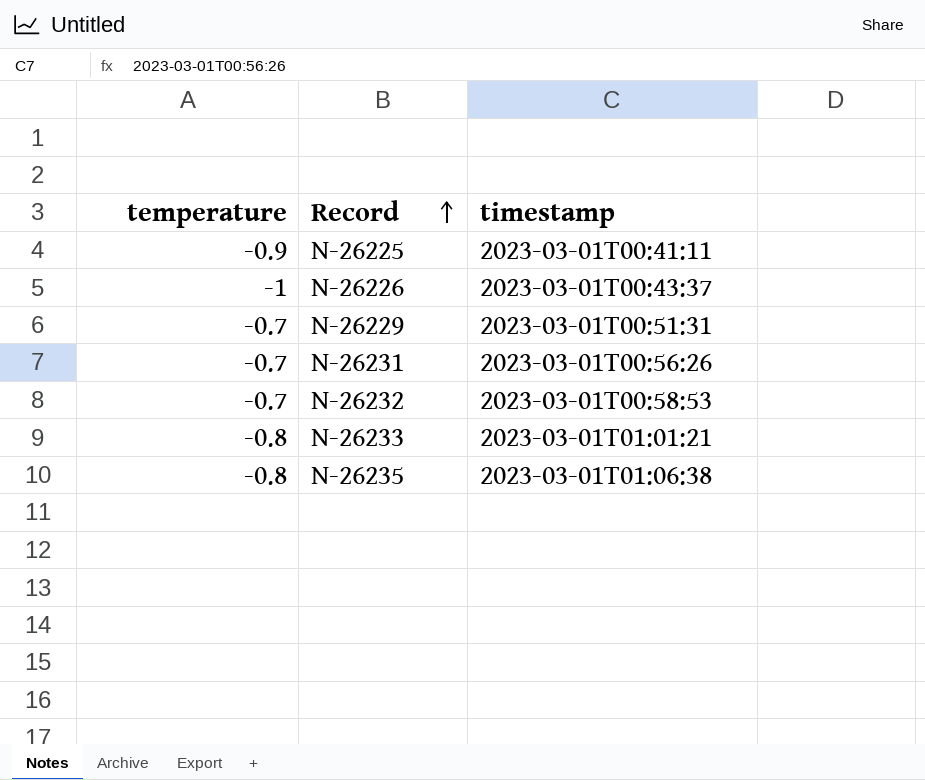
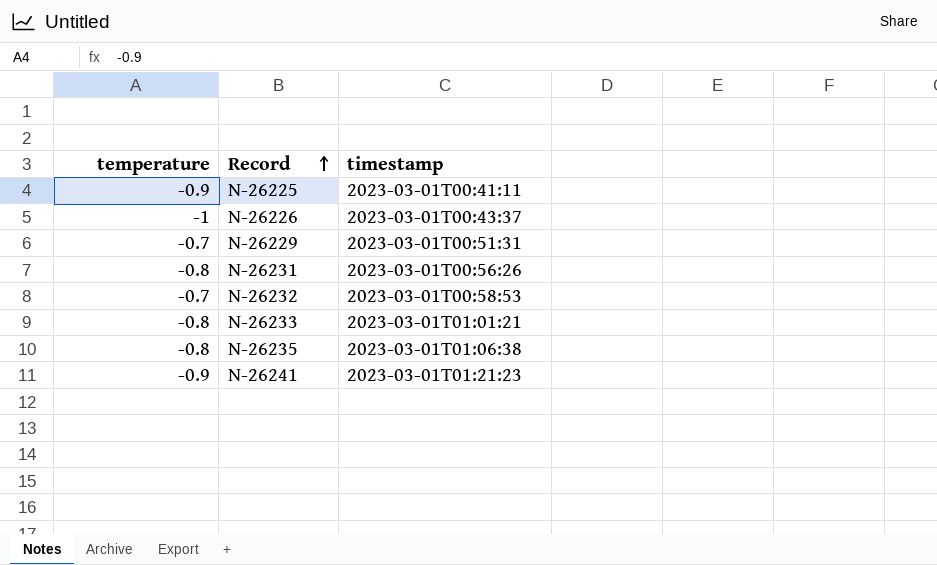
N-26231 | temperature: -0.7 -> -0.8
row N-26241: none -> -0.9 | 2023-03-01T01:21:23

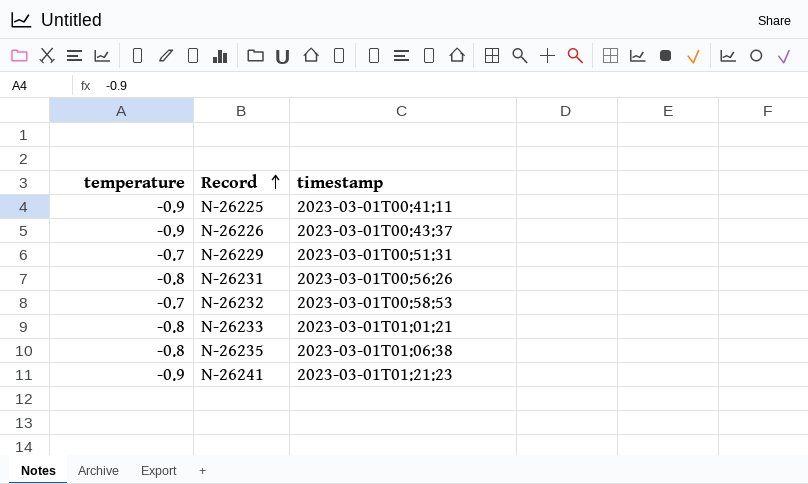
N-26226 | temperature: -1 -> -0.9

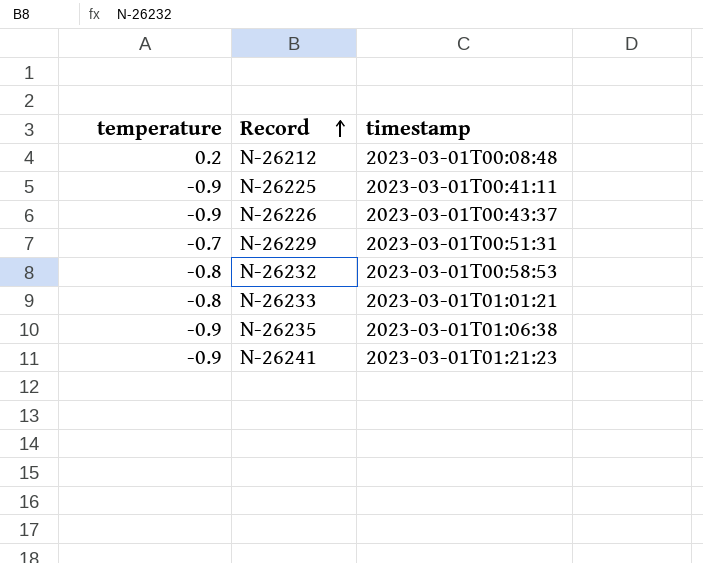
row N-26231: -0.8 | 2023-03-01T00:56:26 -> none
row N-26212: none -> 0.2 | 2023-03-01T00:08:48
N-26232 | temperature: -0.7 -> -0.8
N-26235 | temperature: -0.8 -> -0.9

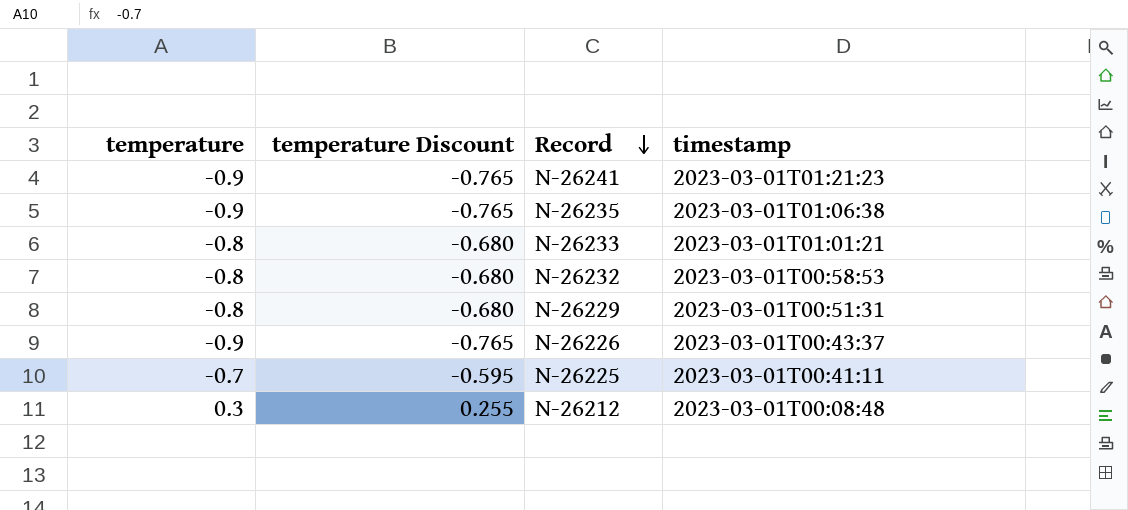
row order: Record ascending -> Record descending
column temperature Discount | formula: none -> [temperature] * 0.85
N-26229 | temperature: -0.7 -> -0.8
N-26225 | temperature: -0.9 -> -0.7
N-26212 | temperature: 0.2 -> 0.3

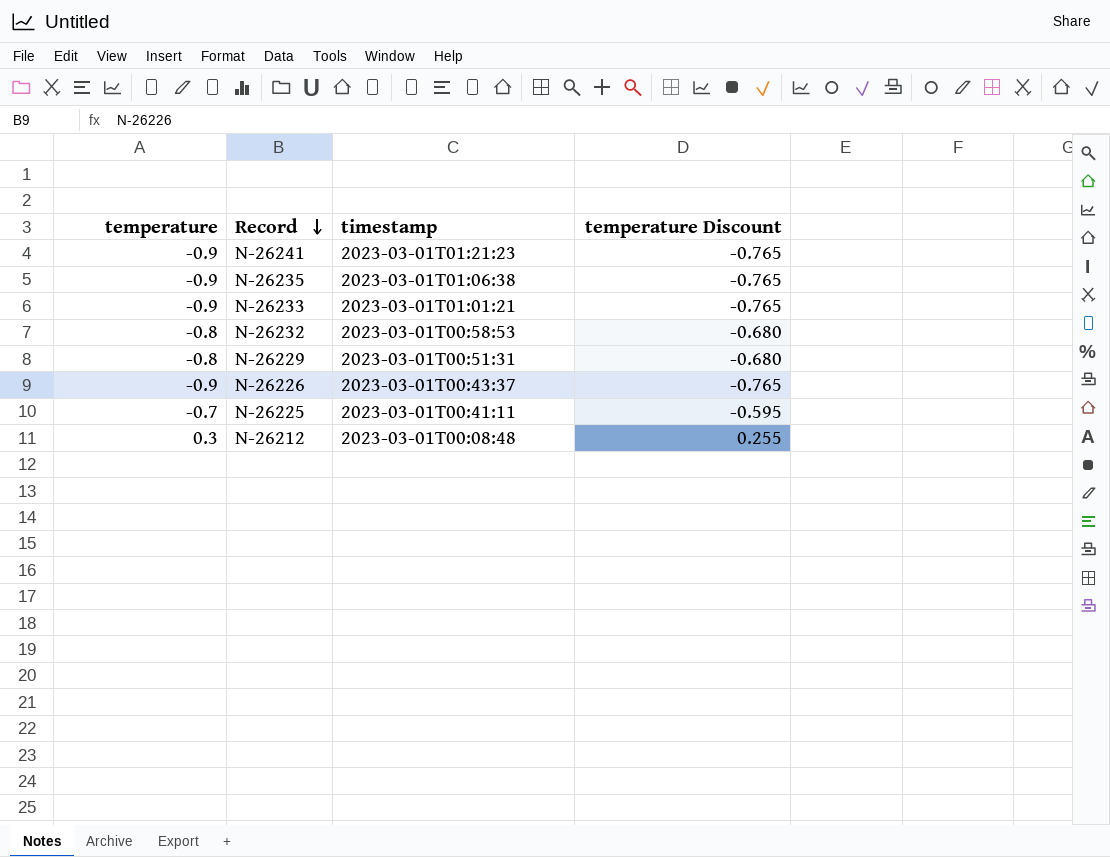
column temperature Discount | position: 2 -> 4
N-26233 | temperature: -0.8 -> -0.9
N-26233 | temperature Discount: -0.680 -> -0.765

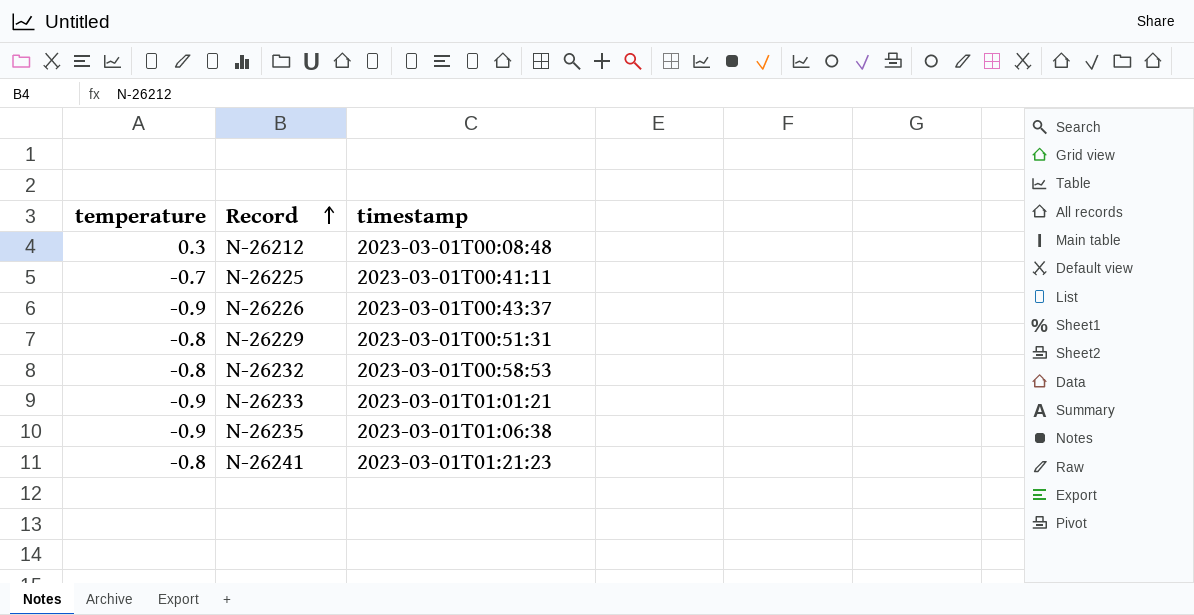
row order: Record descending -> Record ascending
column temperature Discount | formula: [temperature] * 0.85 -> none
N-26241 | temperature: -0.9 -> -0.8

